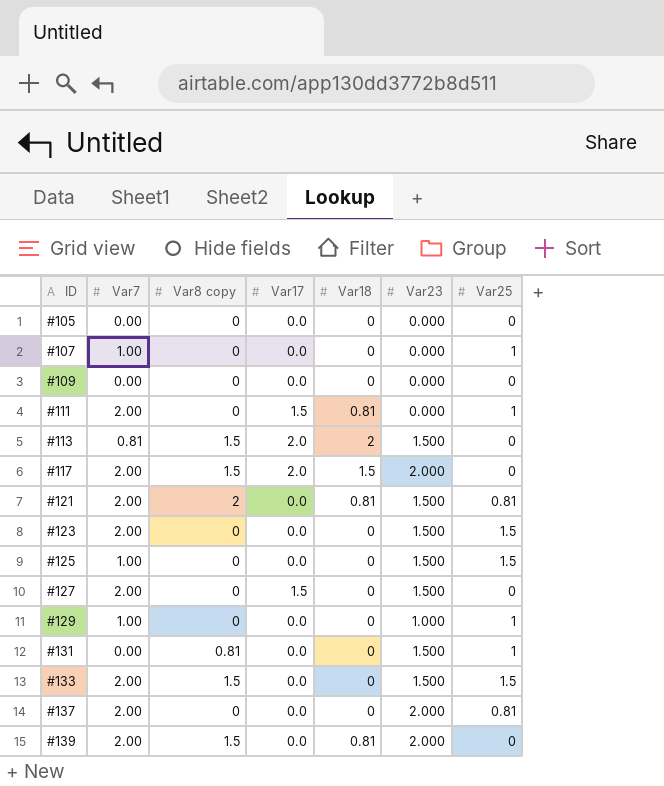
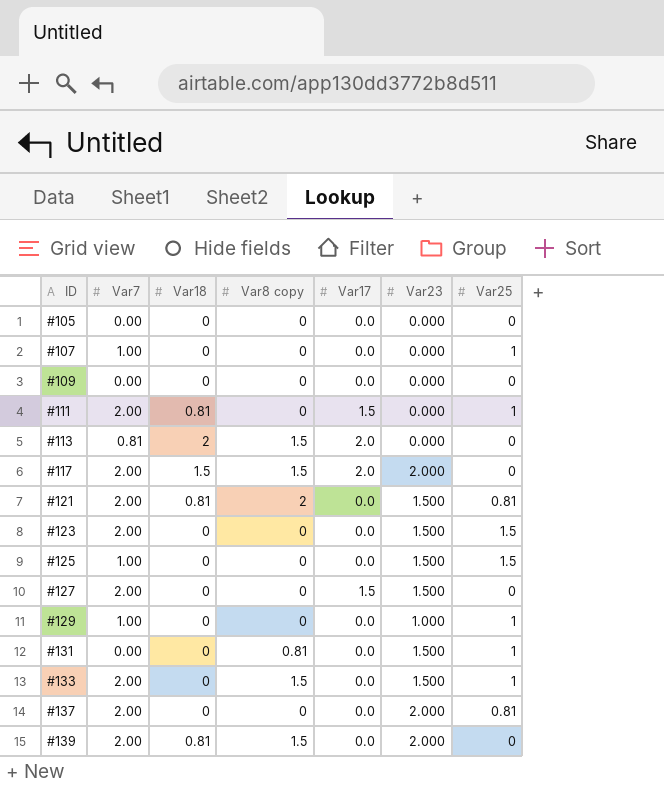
column Var18 | position: 5 -> 3
#113 | Var23: 1.500 -> 0.000
#133 | Var25: 1.5 -> 1

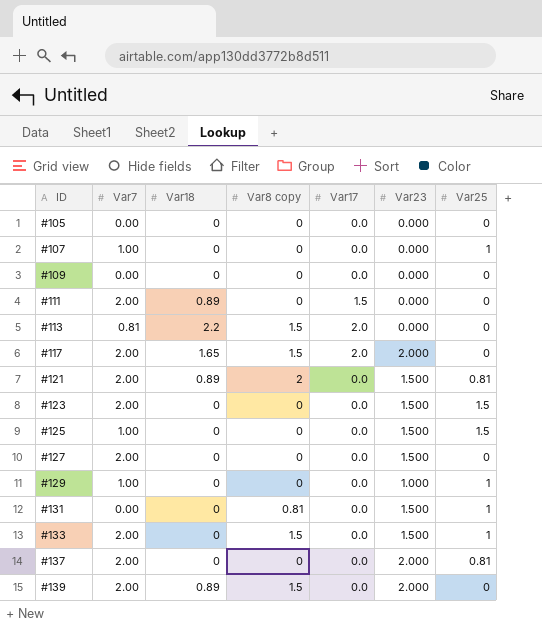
#111 | Var18: 0.81 -> 0.89
#111 | Var25: 1 -> 0
#113 | Var18: 2 -> 2.2
#117 | Var18: 1.5 -> 1.65
#121 | Var18: 0.81 -> 0.89
#127 | Var17: 1.5 -> 0.0
#139 | Var18: 0.81 -> 0.89

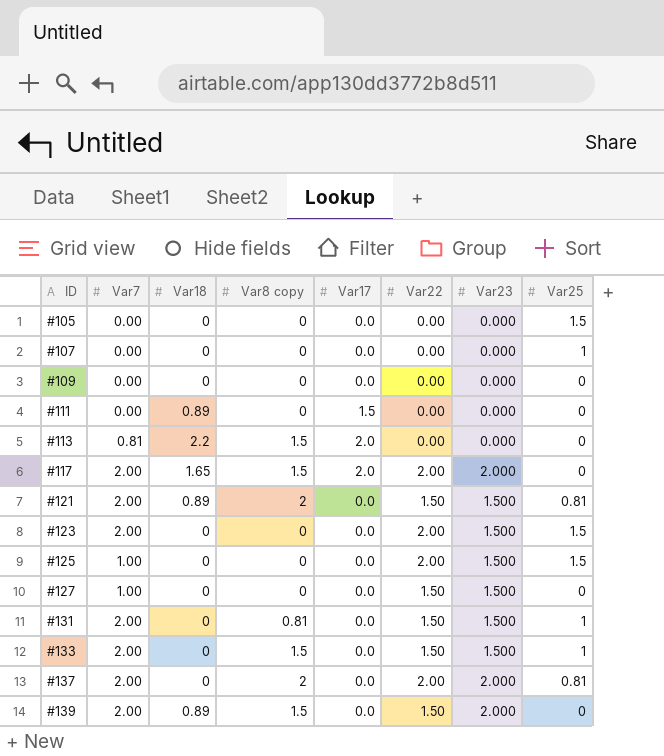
column Var22 | position: none -> 6
row #129: 1.00 | 0 | 0 | 0.0 | 1.000 | 1 -> none
#105 | Var25: 0 -> 1.5
#107 | Var7: 1.00 -> 0.00
#111 | Var7: 2.00 -> 0.00
#127 | Var7: 2.00 -> 1.00
#131 | Var7: 0.00 -> 2.00
#137 | Var8 copy: 0 -> 2

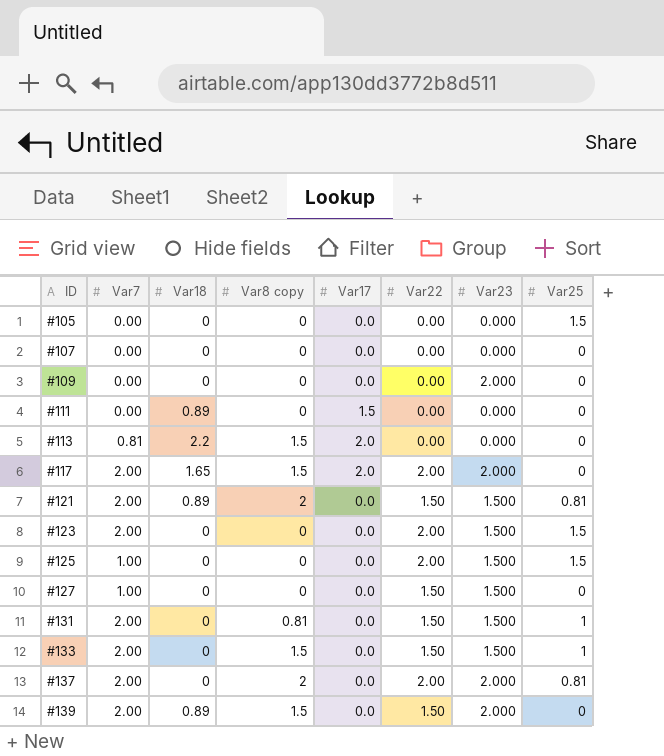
#107 | Var25: 1 -> 0
#109 | Var23: 0.000 -> 2.000

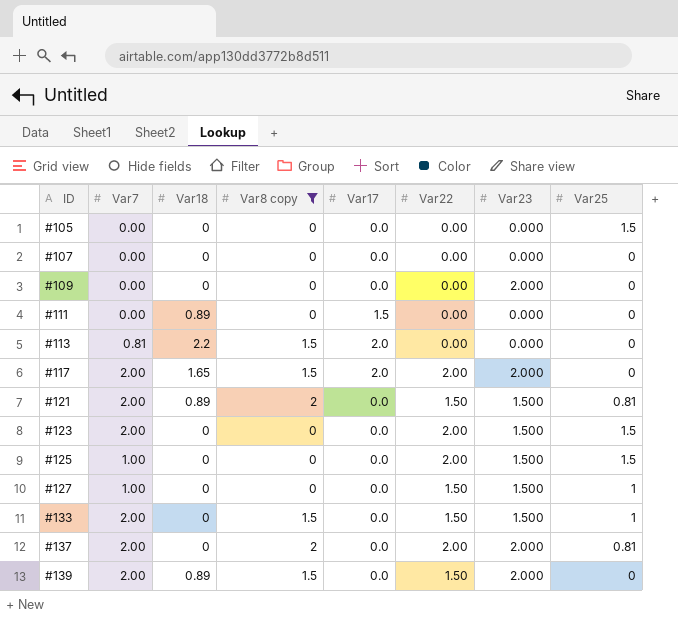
filter: none -> Var8 copy != 0.81
#127 | Var25: 0 -> 1

